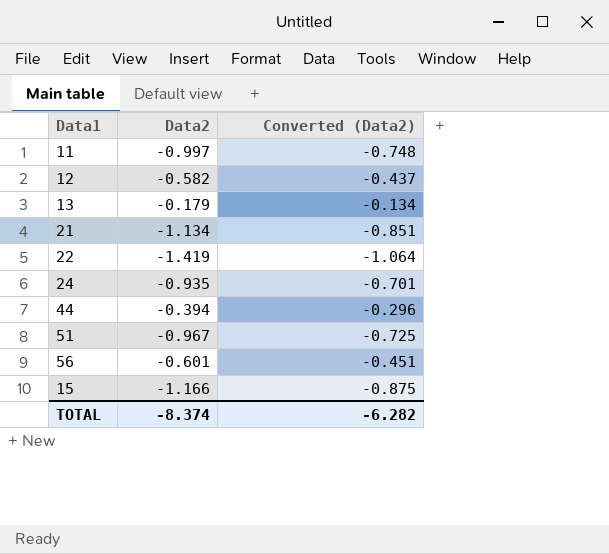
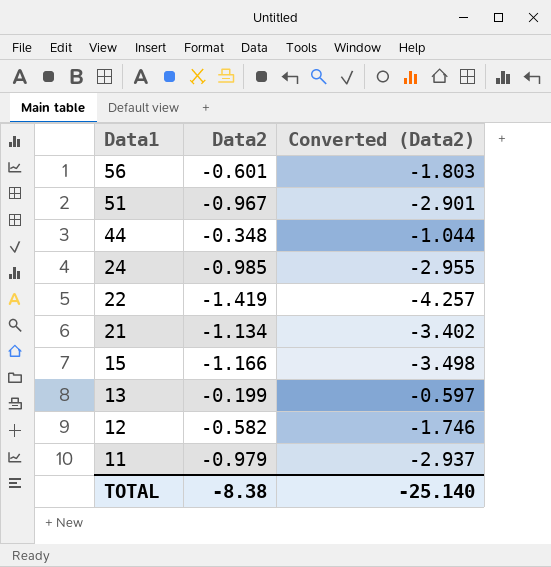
row order: none -> Data1 descending
column Converted (Data2) | formula: [Data2] * 0.75 -> [Data2] * 3
44 | Data2: -0.394 -> -0.348
24 | Data2: -0.935 -> -0.985
13 | Data2: -0.179 -> -0.199
11 | Data2: -0.997 -> -0.979
TOTAL | Data2: -8.374 -> -8.38
TOTAL | Converted (Data2): -6.282 -> -25.140

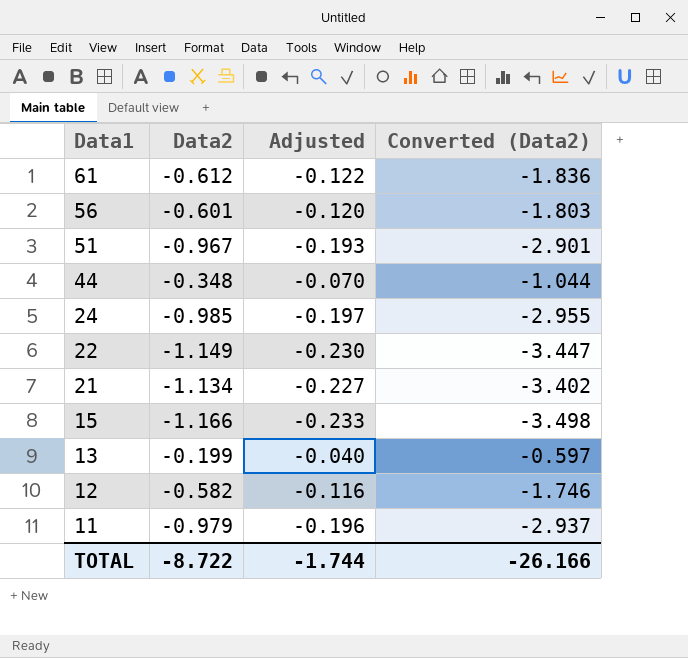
column Adjusted | formula: none -> [Data2] * 0.2
row 61: none -> -0.612 | -0.122 | -1.836
22 | Data2: -1.419 -> -1.149
22 | Converted (Data2): -4.257 -> -3.447
TOTAL | Data2: -8.38 -> -8.722
TOTAL | Converted (Data2): -25.140 -> -26.166

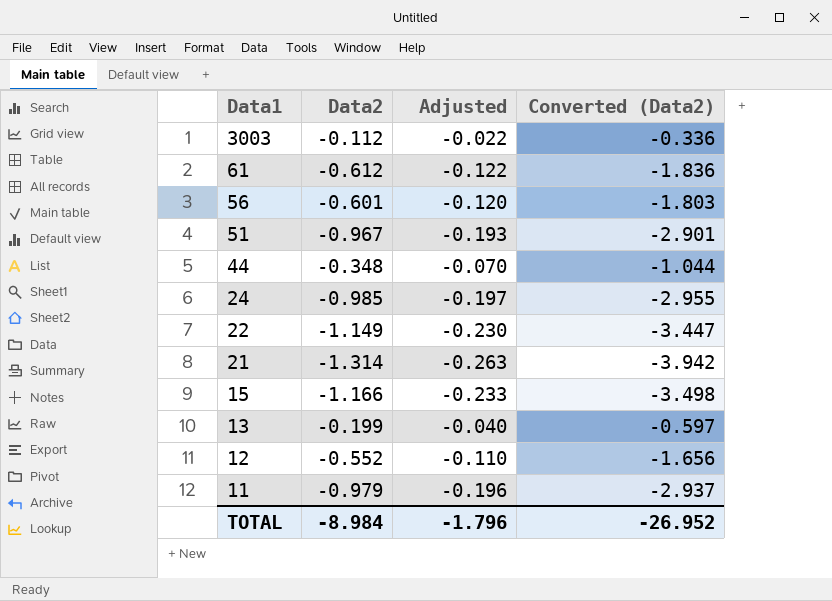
row 3003: none -> -0.112 | -0.022 | -0.336
21 | Data2: -1.134 -> -1.314
21 | Adjusted: -0.227 -> -0.263
21 | Converted (Data2): -3.402 -> -3.942
12 | Data2: -0.582 -> -0.552
12 | Adjusted: -0.116 -> -0.110
12 | Converted (Data2): -1.746 -> -1.656
TOTAL | Data2: -8.722 -> -8.984
TOTAL | Adjusted: -1.744 -> -1.796
TOTAL | Converted (Data2): -26.166 -> -26.952

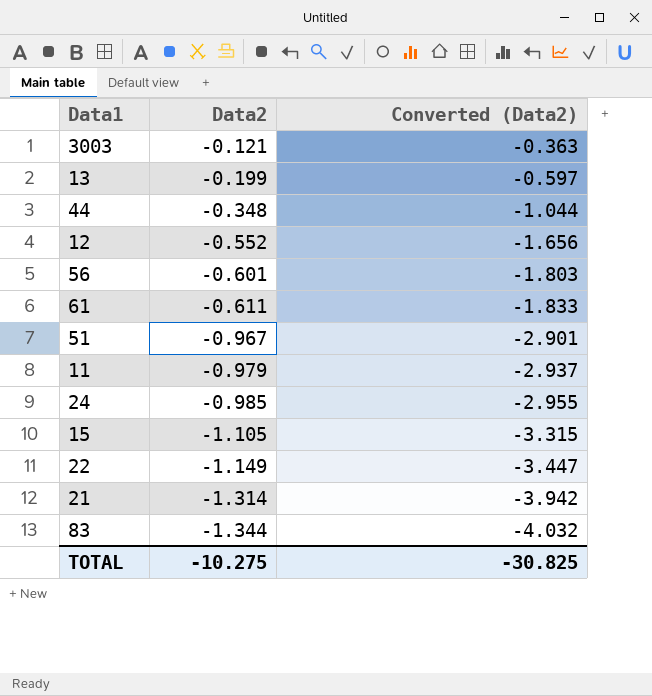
row order: Data1 descending -> Data2 descending
column Adjusted | formula: [Data2] * 0.2 -> none
3003 | Data2: -0.112 -> -0.121
3003 | Converted (Data2): -0.336 -> -0.363
61 | Data2: -0.612 -> -0.611
61 | Converted (Data2): -1.836 -> -1.833
15 | Data2: -1.166 -> -1.105
15 | Converted (Data2): -3.498 -> -3.315
row 83: none -> -1.344 | -4.032
TOTAL | Data2: -8.984 -> -10.275
TOTAL | Converted (Data2): -26.952 -> -30.825

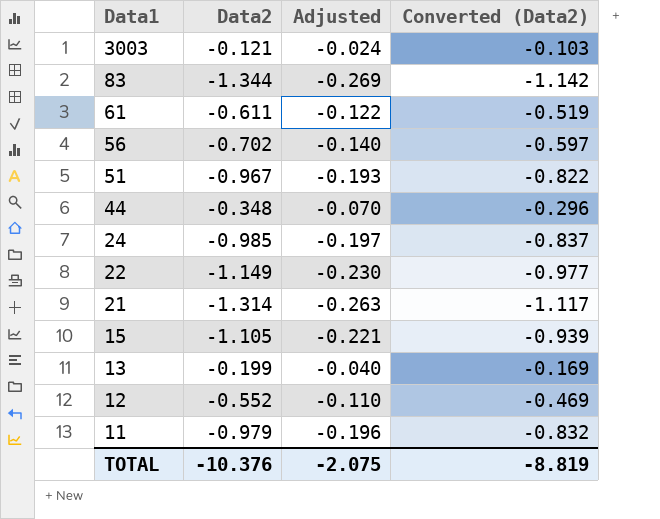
row order: Data2 descending -> Data1 descending
column Adjusted | formula: none -> [Data2] * 0.2
column Converted (Data2) | formula: [Data2] * 3 -> [Data2] * 0.85
56 | Data2: -0.601 -> -0.702
TOTAL | Data2: -10.275 -> -10.376
TOTAL | Converted (Data2): -30.825 -> -8.819

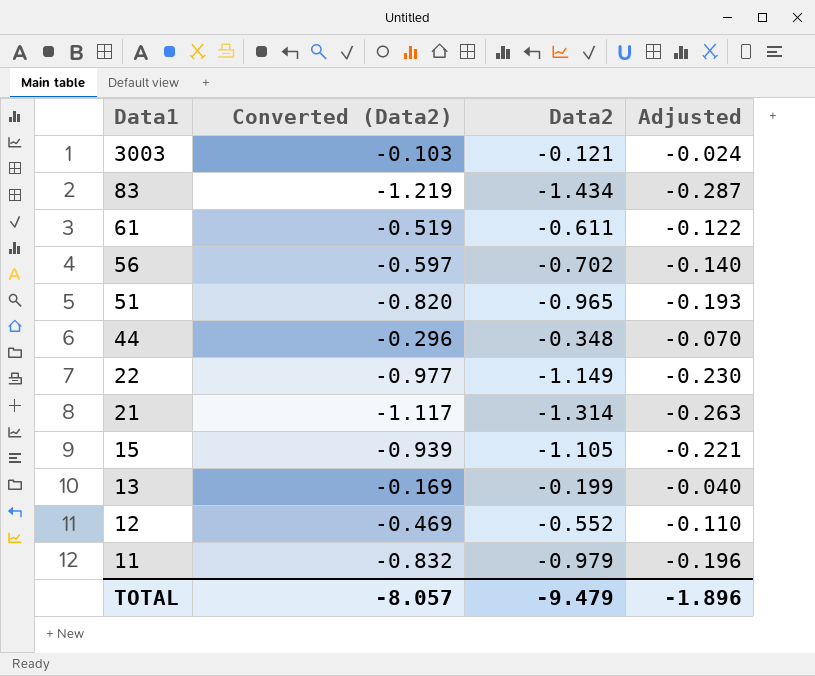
column Converted (Data2) | position: 4 -> 2
row 24: -0.985 | -0.197 | -0.837 -> none
83 | Converted (Data2): -1.142 -> -1.219
83 | Data2: -1.344 -> -1.434
83 | Adjusted: -0.269 -> -0.287
51 | Converted (Data2): -0.822 -> -0.820
51 | Data2: -0.967 -> -0.965
TOTAL | Converted (Data2): -8.819 -> -8.057
TOTAL | Data2: -10.376 -> -9.479
TOTAL | Adjusted: -2.075 -> -1.896

